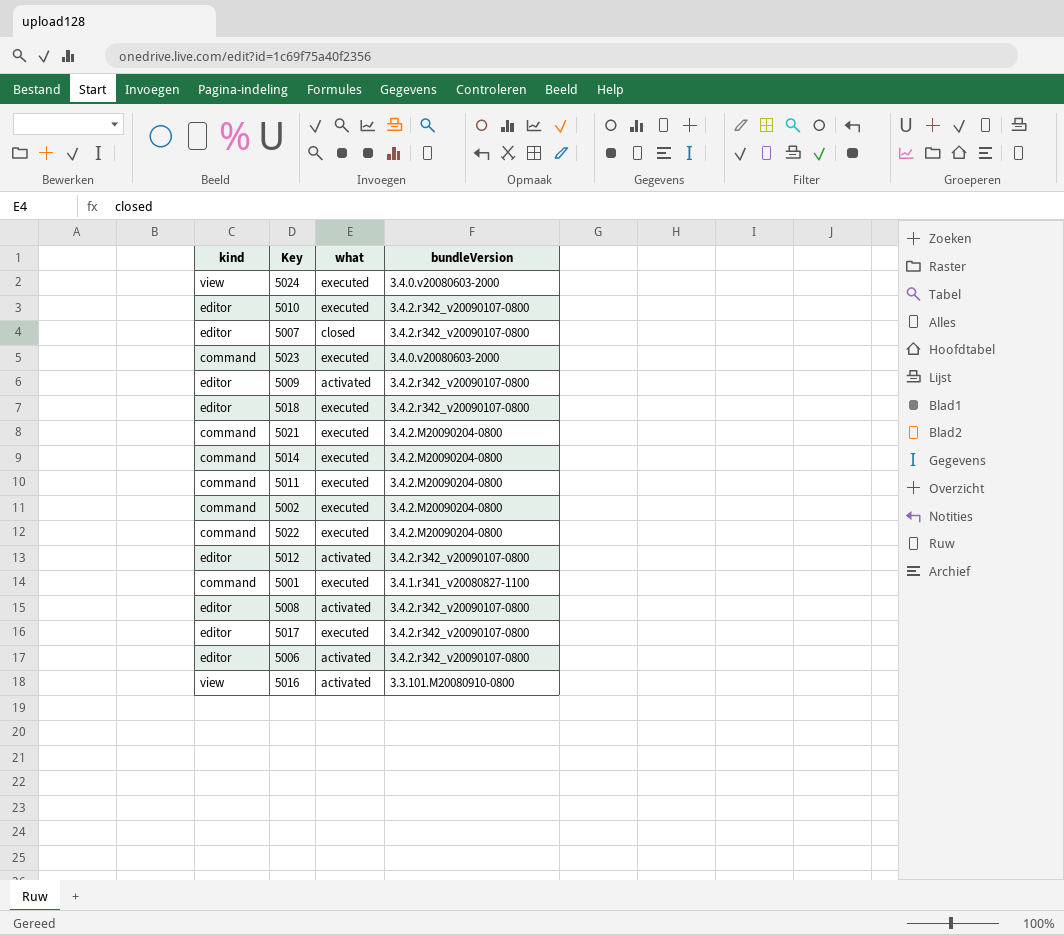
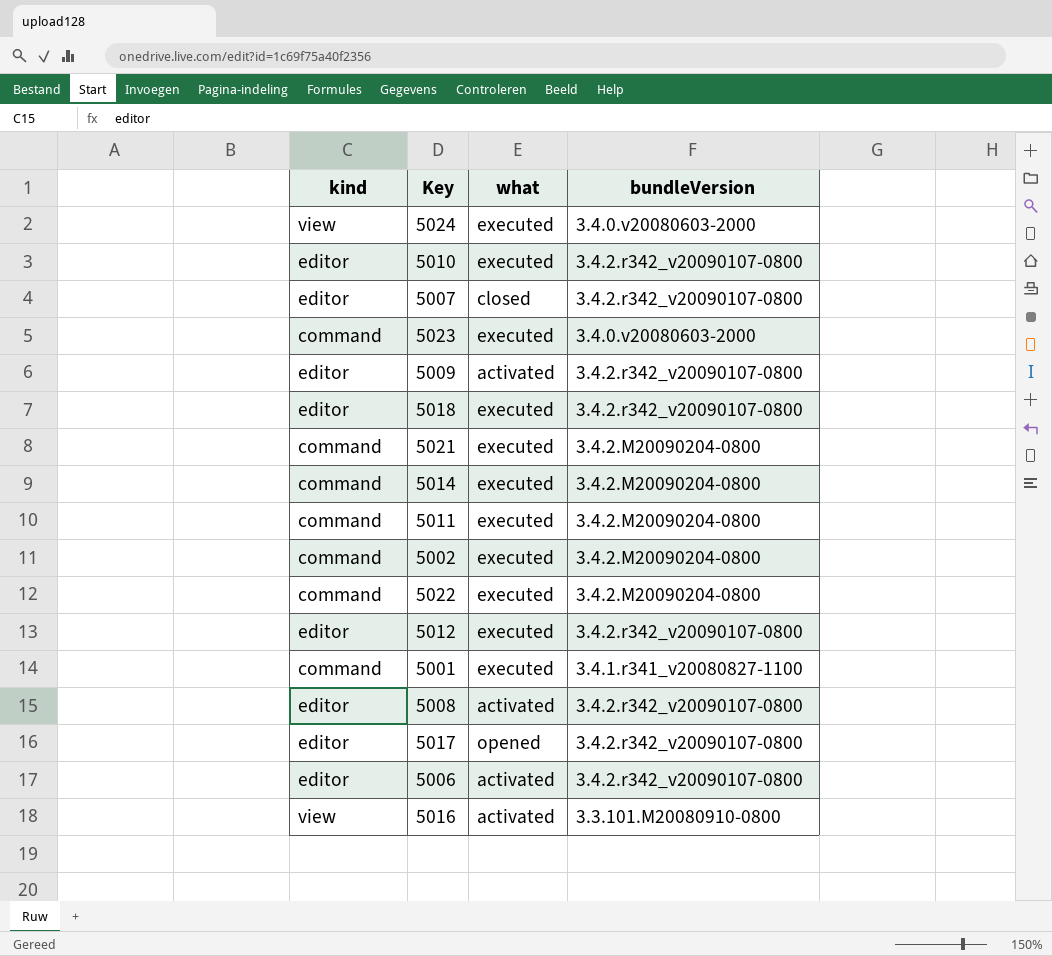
5012 | what: activated -> executed
5017 | what: executed -> opened

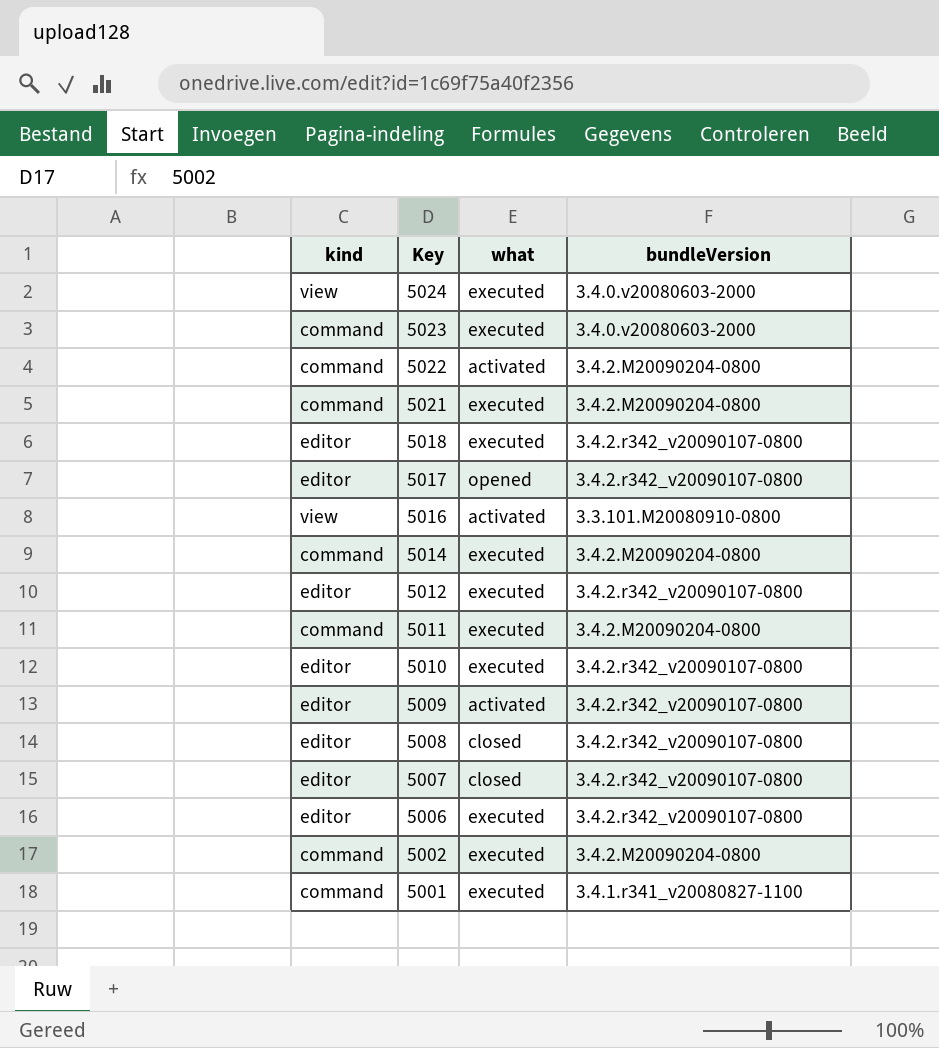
row order: none -> Key descending
5022 | what: executed -> activated
5008 | what: activated -> closed
5006 | what: activated -> executed

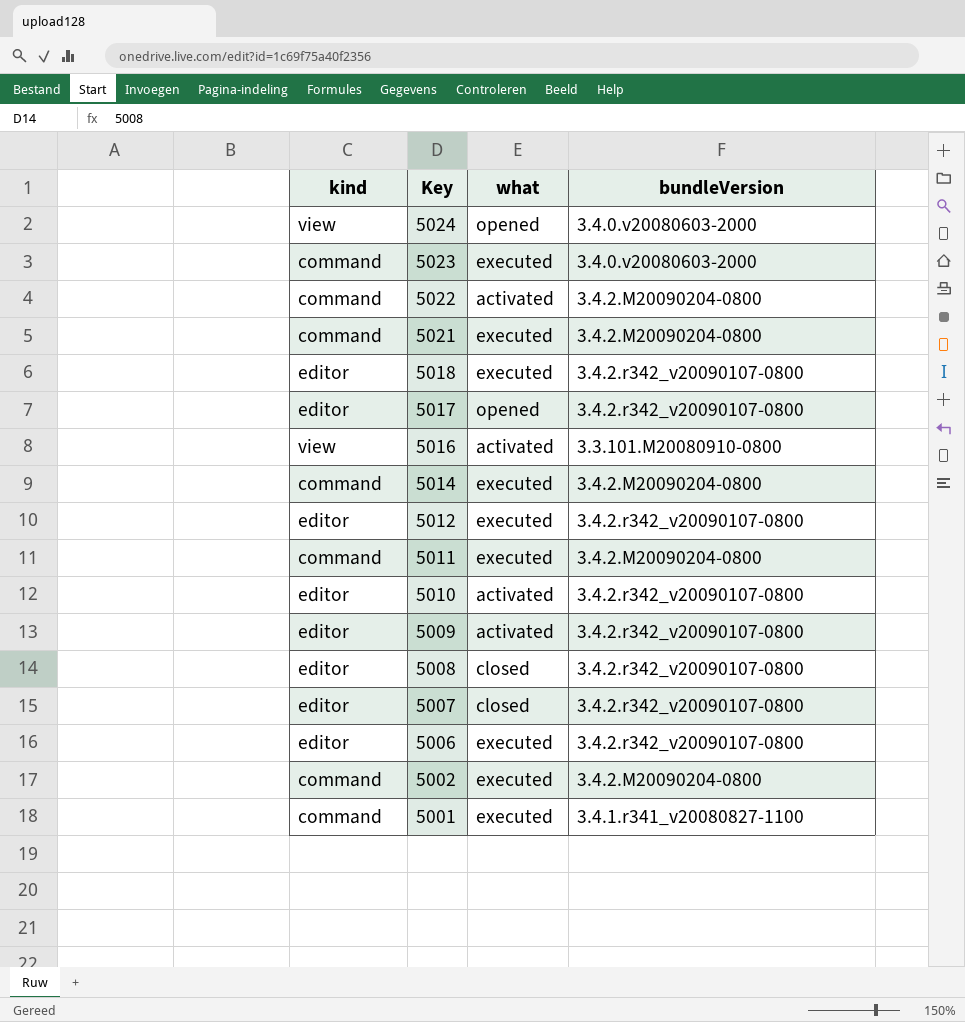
5024 | what: executed -> opened
5010 | what: executed -> activated

